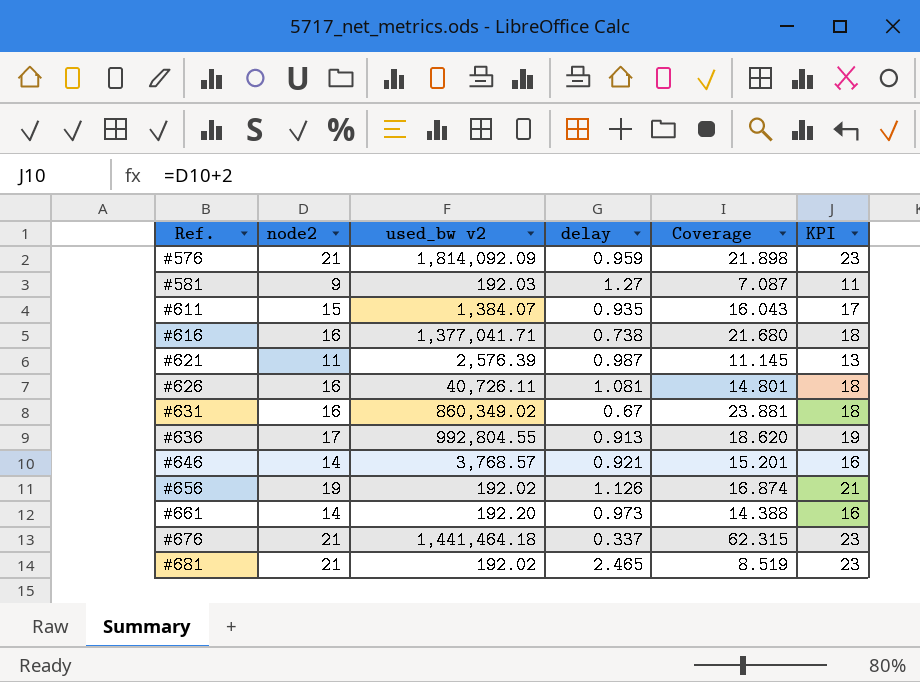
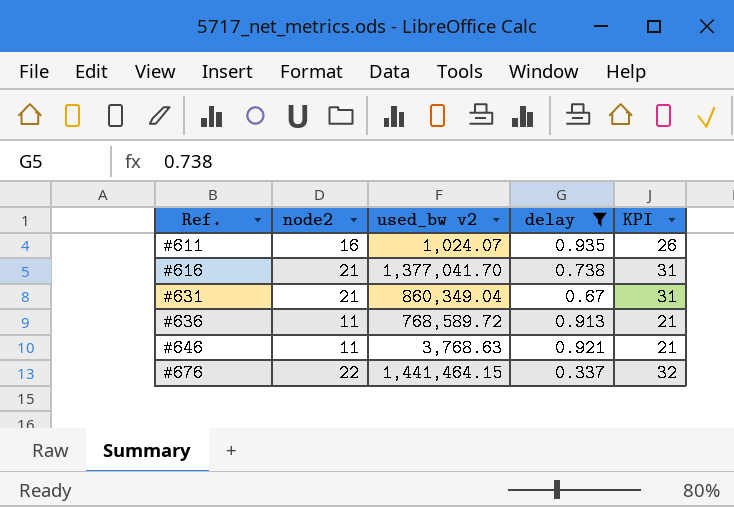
filter: none -> delay <= 0.935
column Coverage | formula: [node2] / [delay] -> none
column KPI | formula: [node2] + 2 -> [node2] + 10
#611 | node2: 15 -> 16
#611 | used_bw v2: 1,384.07 -> 1,024.07
#616 | node2: 16 -> 21
#616 | used_bw v2: 1,377,041.71 -> 1,377,041.70
#631 | node2: 16 -> 21
#631 | used_bw v2: 860,349.02 -> 860,349.04
#636 | node2: 17 -> 11
#636 | used_bw v2: 992,804.55 -> 768,589.72
#646 | node2: 14 -> 11
#646 | used_bw v2: 3,768.57 -> 3,768.63
#676 | node2: 21 -> 22
#676 | used_bw v2: 1,441,464.18 -> 1,441,464.15

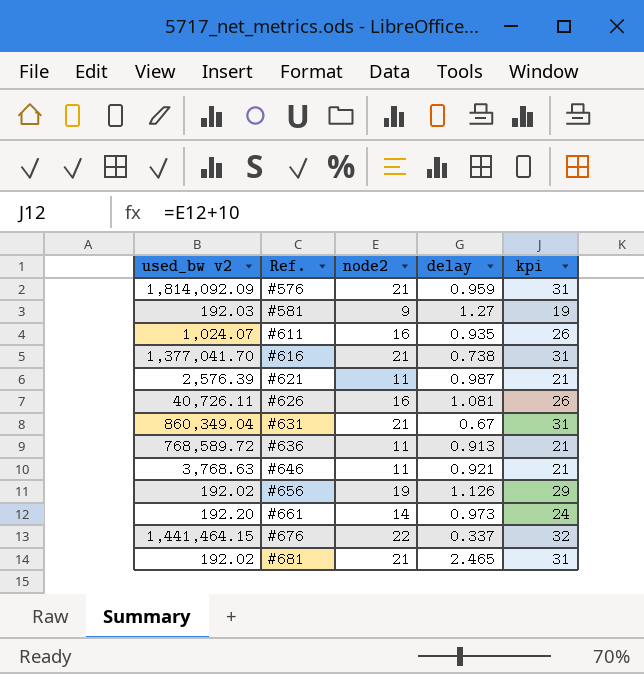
filter: delay <= 0.935 -> none
column used_bw v2 | position: 3 -> 1
column name: KPI -> kpi

